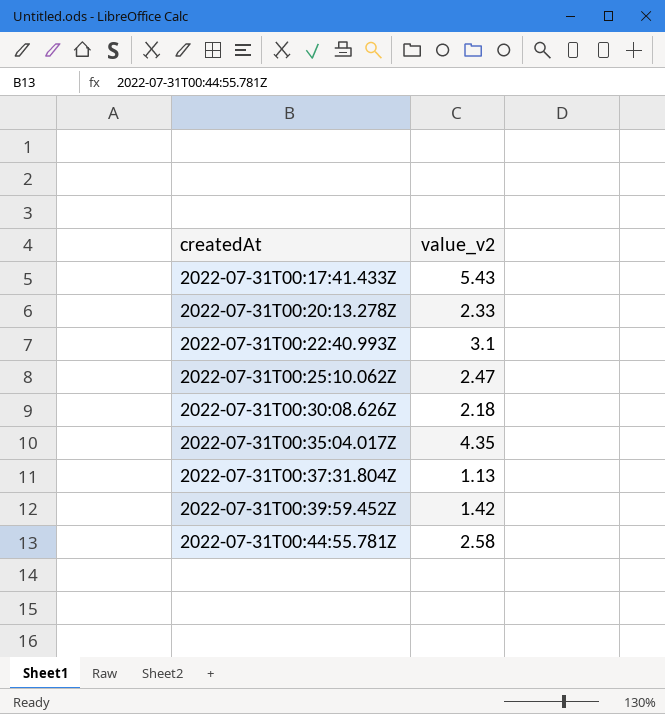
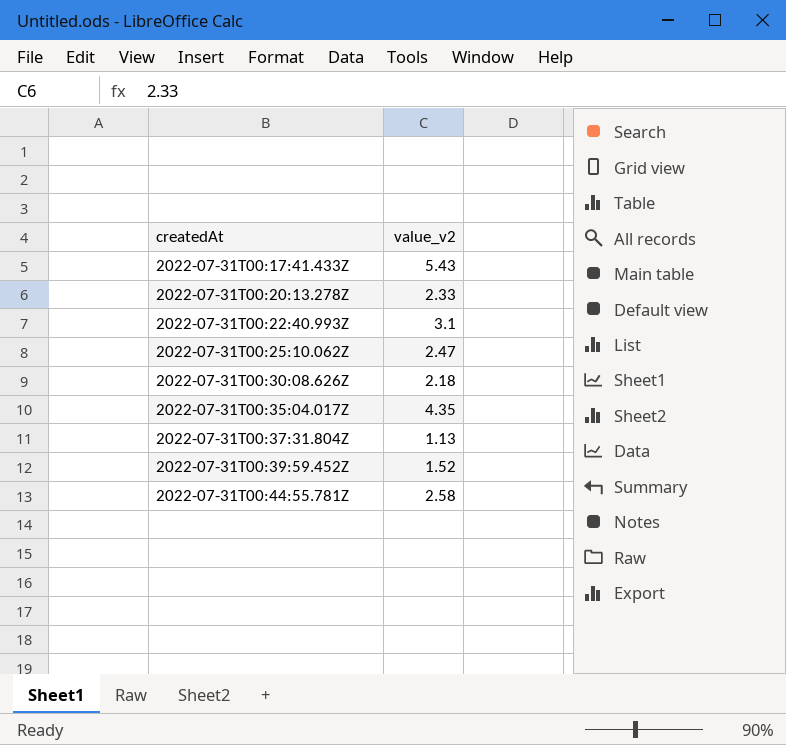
2022-07-31T00:39:59.452Z | value_v2: 1.42 -> 1.52

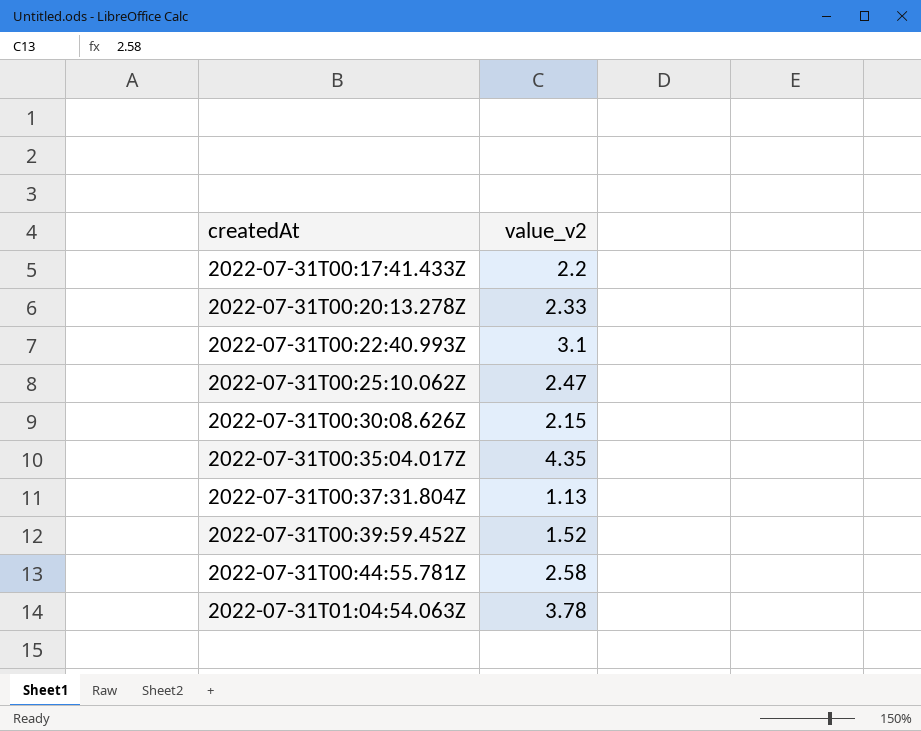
2022-07-31T00:17:41.433Z | value_v2: 5.43 -> 2.2
2022-07-31T00:30:08.626Z | value_v2: 2.18 -> 2.15
row 2022-07-31T01:04:54.063Z: none -> 3.78

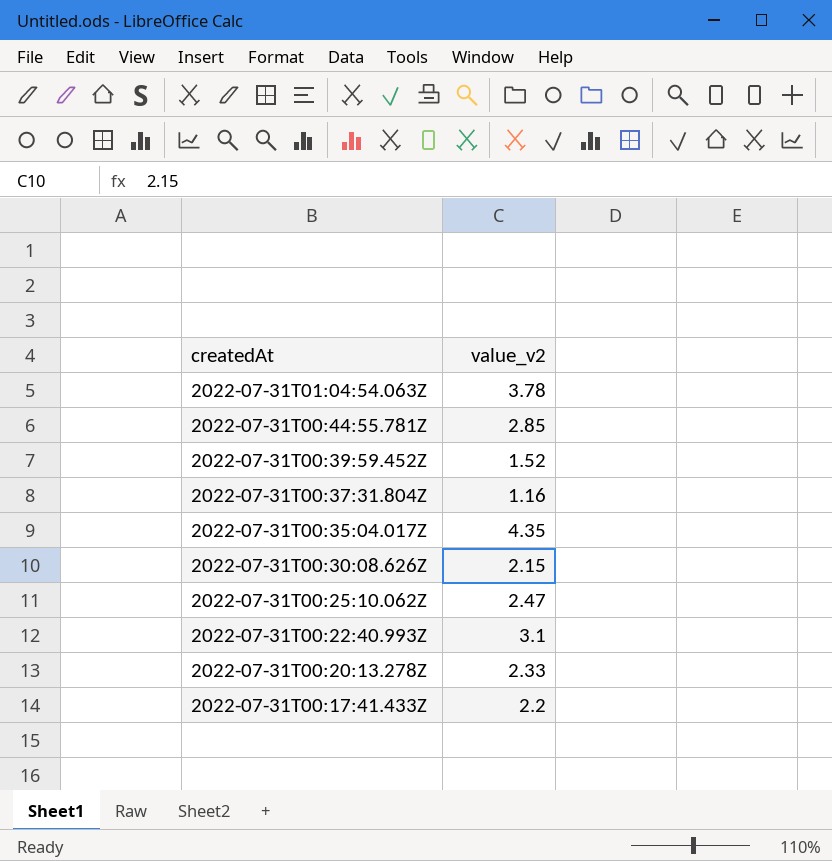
row order: createdAt ascending -> createdAt descending
2022-07-31T00:44:55.781Z | value_v2: 2.58 -> 2.85
2022-07-31T00:37:31.804Z | value_v2: 1.13 -> 1.16

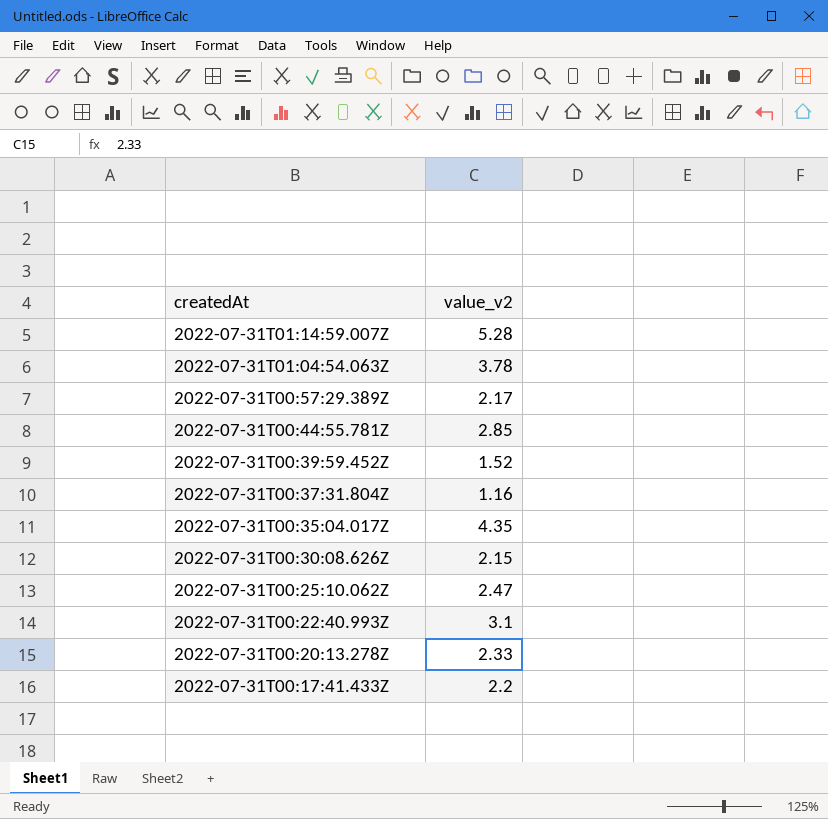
row 2022-07-31T01:14:59.007Z: none -> 5.28
row 2022-07-31T00:57:29.389Z: none -> 2.17

